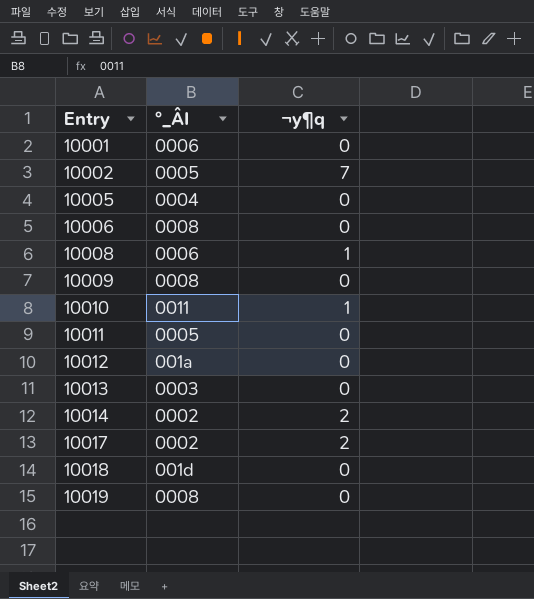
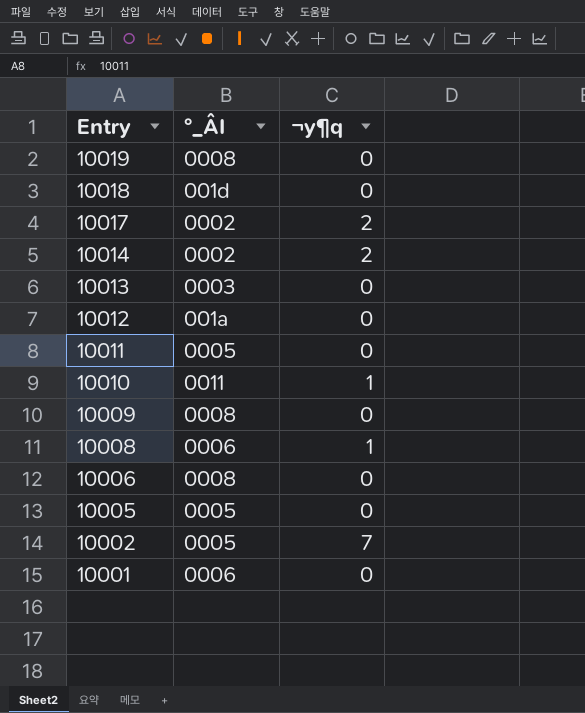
row order: Entry ascending -> Entry descending
10005 | °_ÂI: 0004 -> 0005

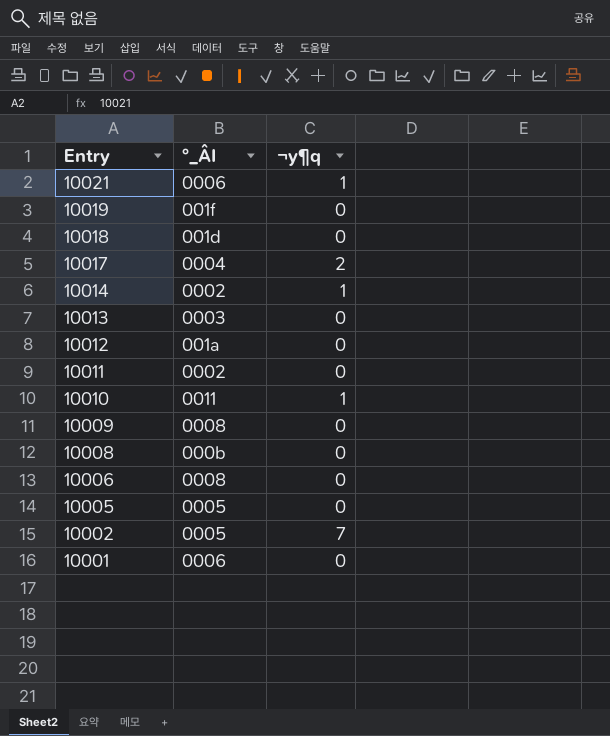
row 10021: none -> 0006 | 1
10019 | °_ÂI: 0008 -> 001f
10017 | °_ÂI: 0002 -> 0004
10014 | ¬y¶q: 2 -> 1
10011 | °_ÂI: 0005 -> 0002
10008 | °_ÂI: 0006 -> 000b
10008 | ¬y¶q: 1 -> 0

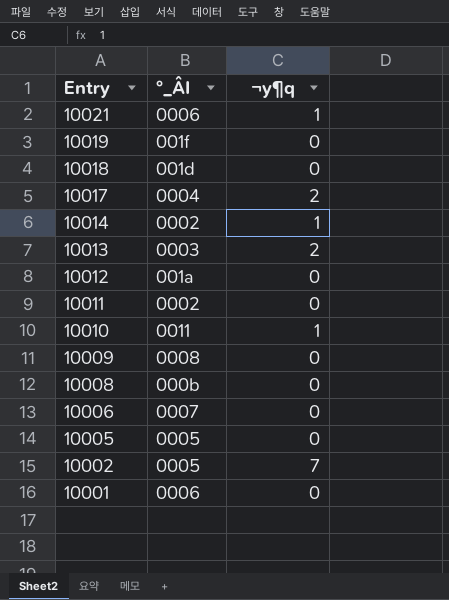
10013 | ¬y¶q: 0 -> 2
10006 | °_ÂI: 0008 -> 0007

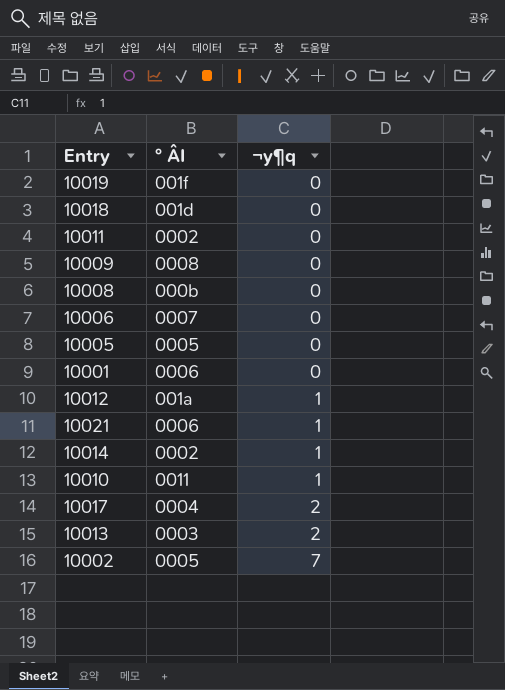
row order: Entry descending -> ¬y¶q ascending
column name: °_ÂI -> ° ÂI
10012 | ¬y¶q: 0 -> 1

